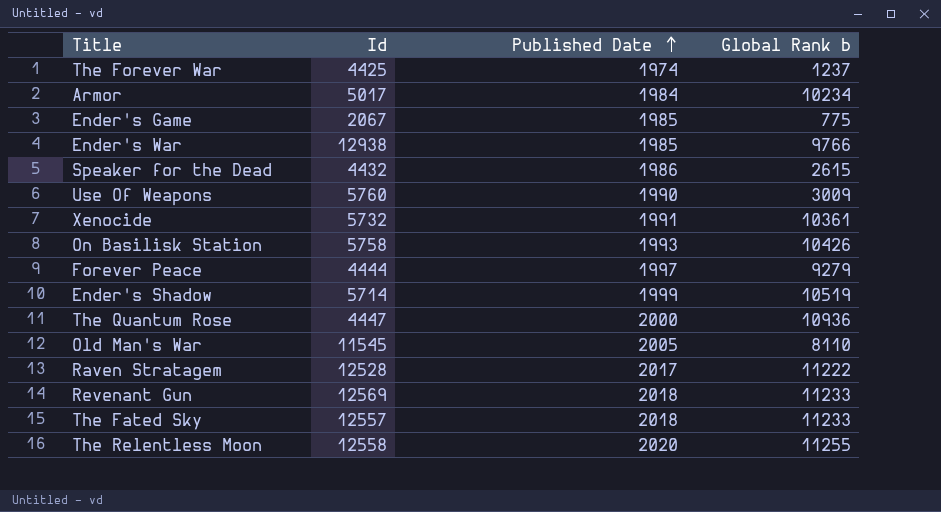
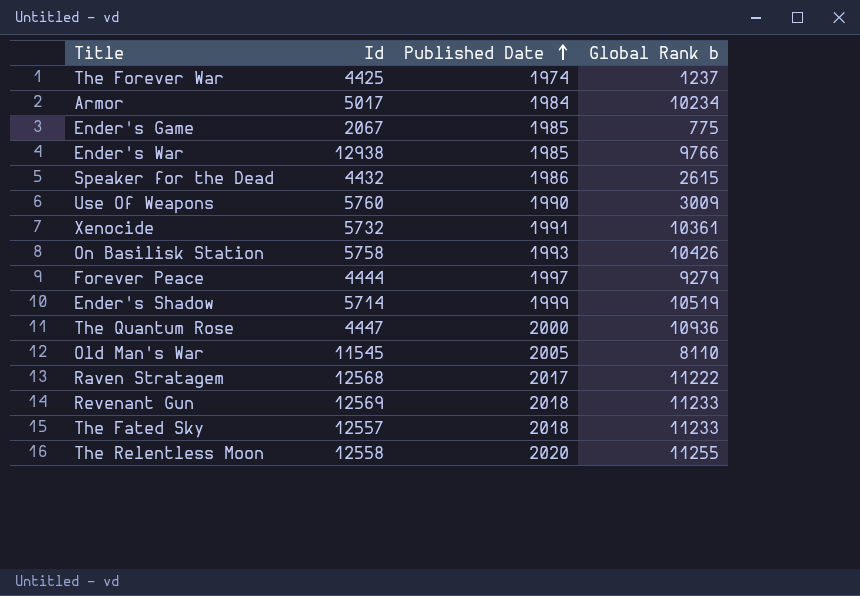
Raven Stratagem | Id: 12528 -> 12568

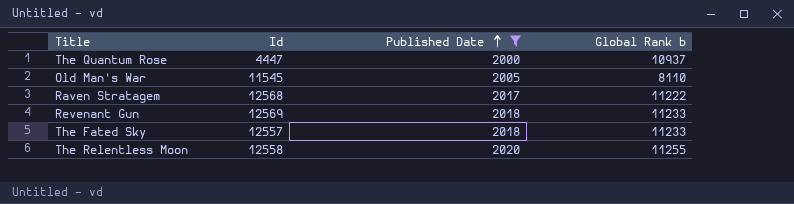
filter: none -> Published Date >= 2000
The Quantum Rose | Global Rank b: 10936 -> 10937

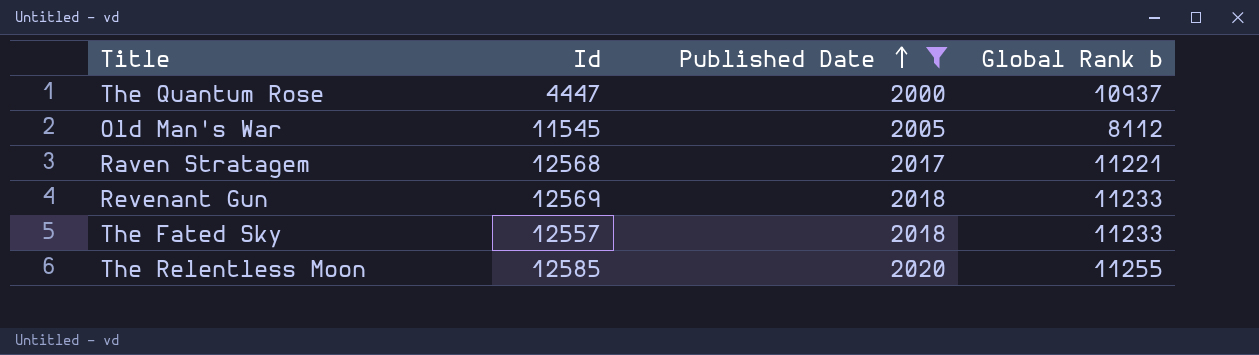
Old Man's War | Global Rank b: 8110 -> 8112
Raven Stratagem | Global Rank b: 11222 -> 11221
The Relentless Moon | Id: 12558 -> 12585

